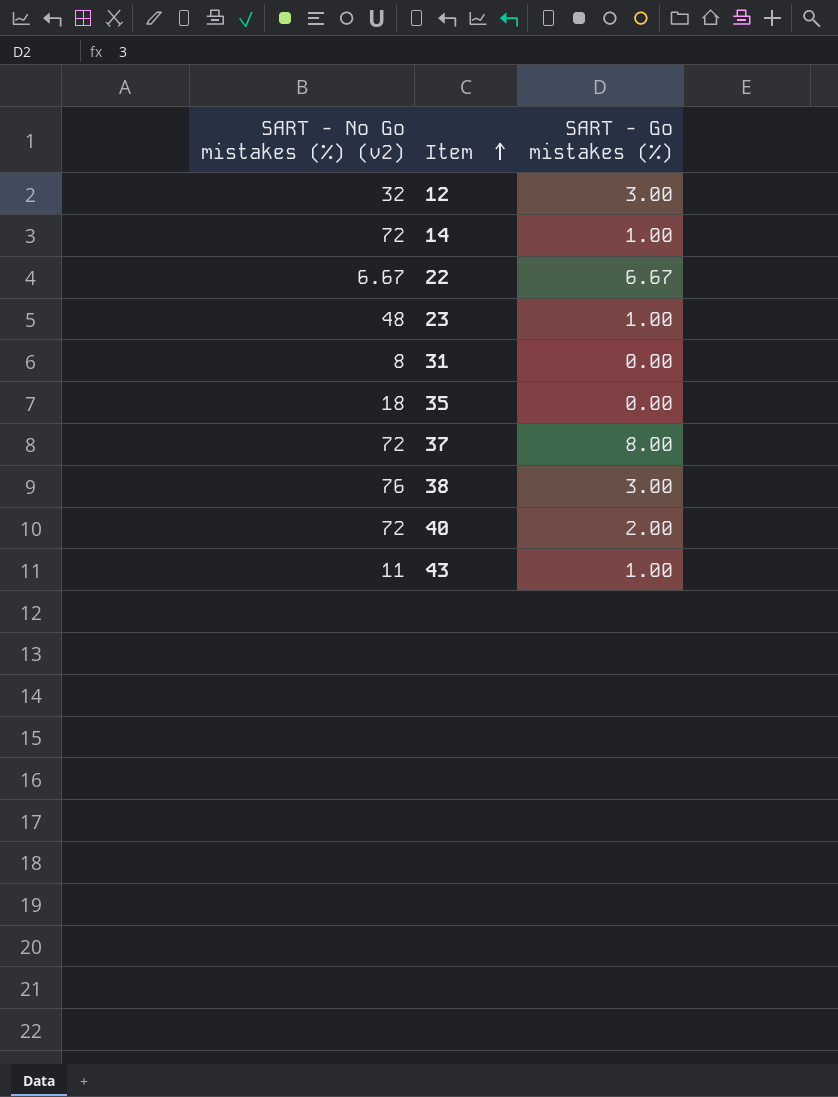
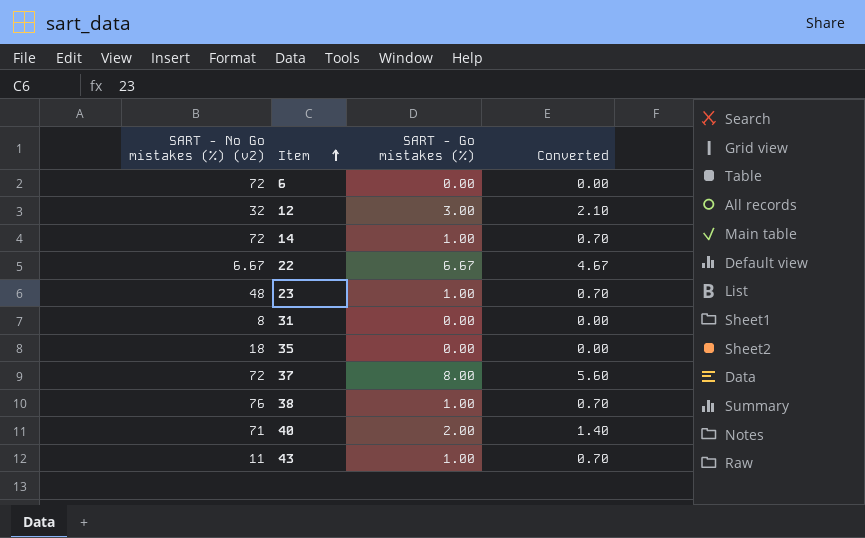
column Converted | formula: none -> [SART - Go mistakes (%)] * 0.7
row 6: none -> 72 | 0.00 | 0.00
38 | SART - Go mistakes (%): 3.00 -> 1.00
40 | SART - No Go mistakes (%) (v2): 72 -> 71

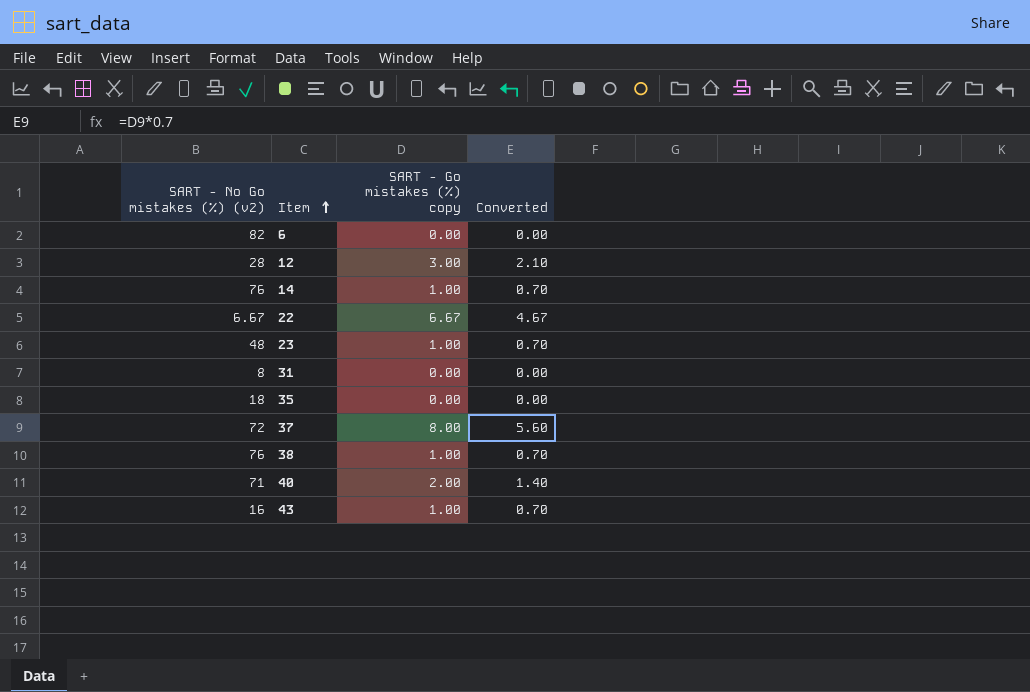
column name: SART - Go mistakes (%) -> SART - Go mistakes (%) copy
6 | SART - No Go mistakes (%) (v2): 72 -> 82
12 | SART - No Go mistakes (%) (v2): 32 -> 28
14 | SART - No Go mistakes (%) (v2): 72 -> 76
43 | SART - No Go mistakes (%) (v2): 11 -> 16

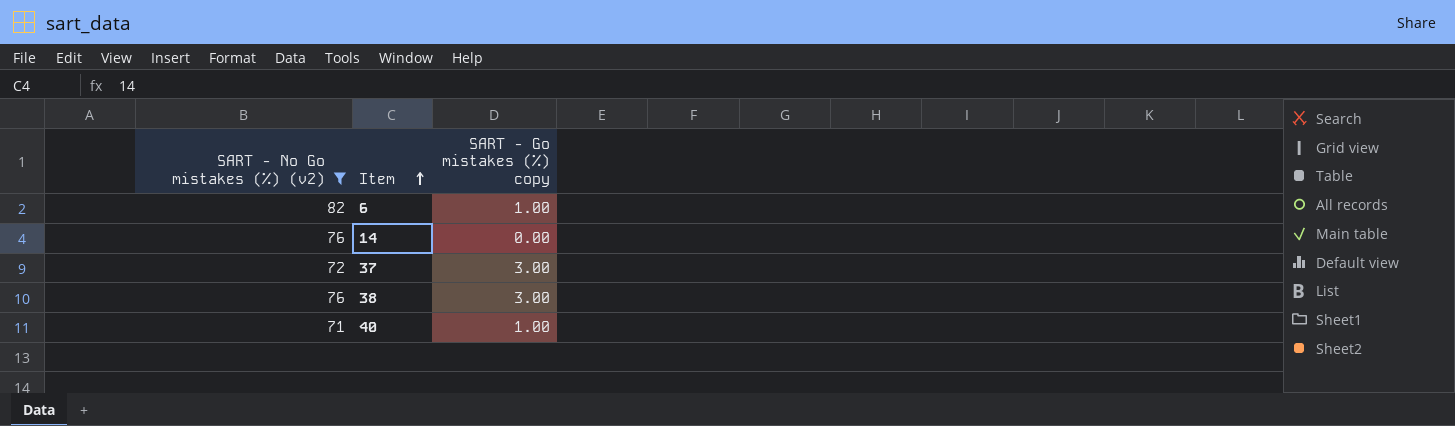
filter: none -> SART - No Go mistakes (%) (v2) >= 71
column Converted | formula: [SART - Go mistakes (%) copy] * 0.7 -> none
6 | SART - Go mistakes (%) copy: 0.00 -> 1.00
14 | SART - Go mistakes (%) copy: 1.00 -> 0.00
37 | SART - Go mistakes (%) copy: 8.00 -> 3.00
38 | SART - Go mistakes (%) copy: 1.00 -> 3.00
40 | SART - Go mistakes (%) copy: 2.00 -> 1.00

